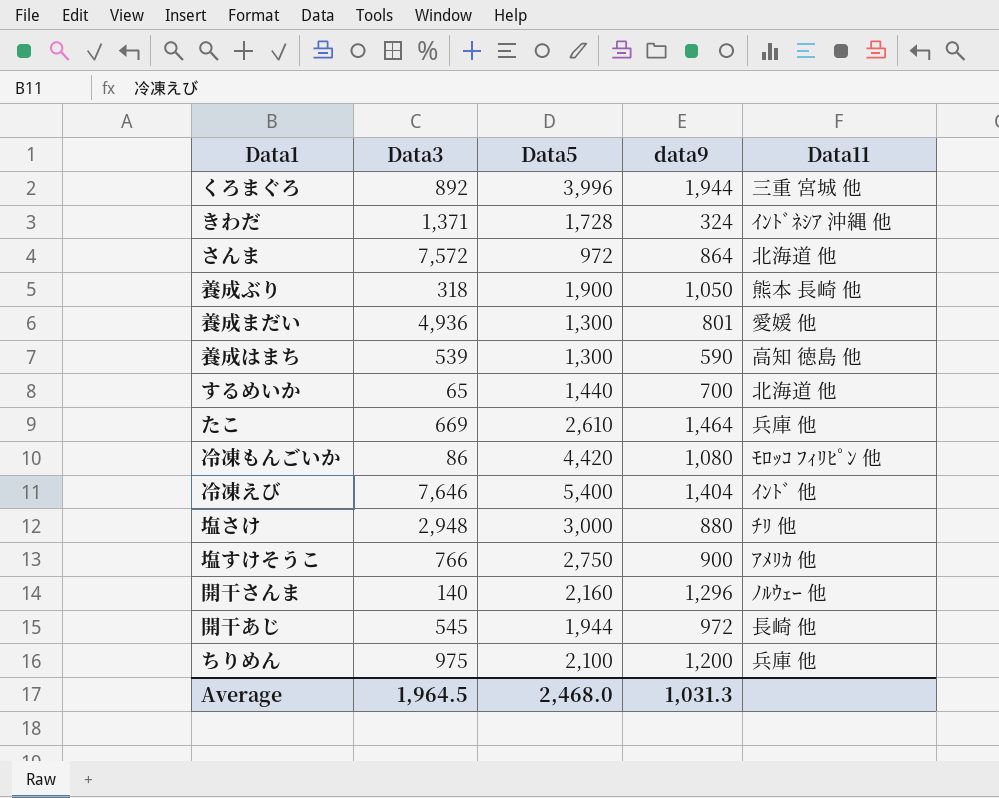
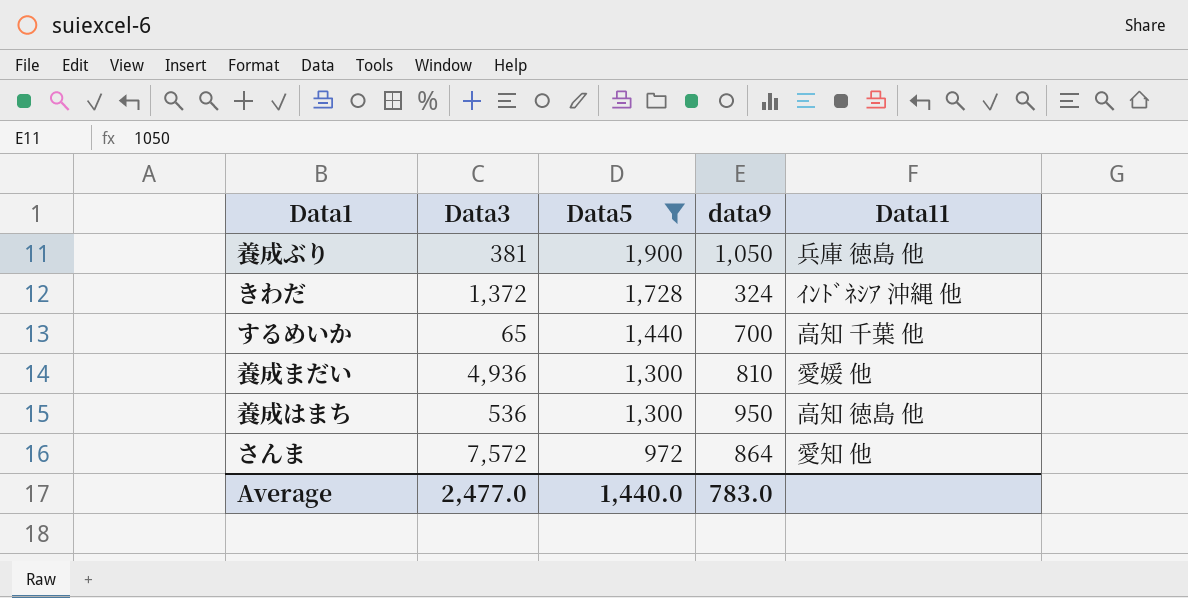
filter: none -> Data5 <= 1,900
row order: none -> Data5 descending
養成ぶり | Data3: 318 -> 381
養成ぶり | Data11: 熊本 長崎 他 -> 兵庫 徳島 他
きわだ | Data3: 1,371 -> 1,372
するめいか | Data11: 北海道 他 -> 高知 千葉 他
養成まだい | data9: 801 -> 810
養成はまち | Data3: 539 -> 536
養成はまち | data9: 590 -> 950
さんま | Data11: 北海道 他 -> 愛知 他
Average | Data3: 1,964.5 -> 2,477.0
Average | Data5: 2,468.0 -> 1,440.0
Average | data9: 1,031.3 -> 783.0

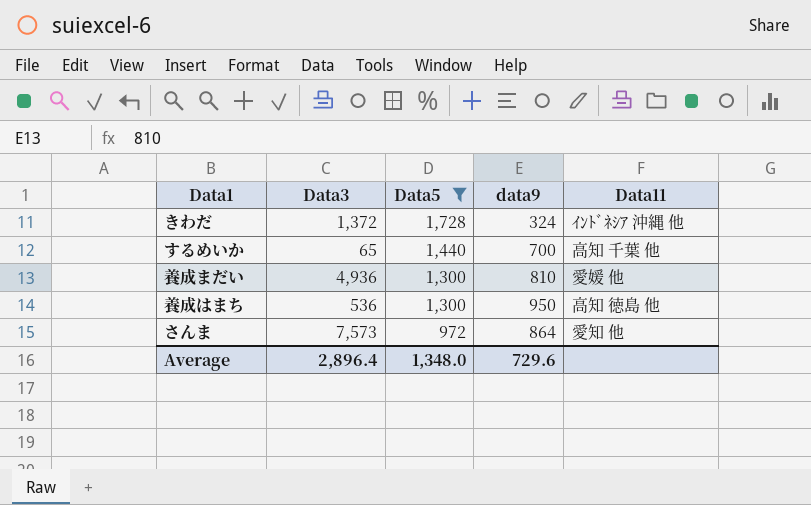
row 養成ぶり: 381 | 1,900 | 1,050 | 兵庫 徳島 他 -> none
さんま | Data3: 7,572 -> 7,573
Average | Data3: 2,477.0 -> 2,896.4
Average | Data5: 1,440.0 -> 1,348.0
Average | data9: 783.0 -> 729.6

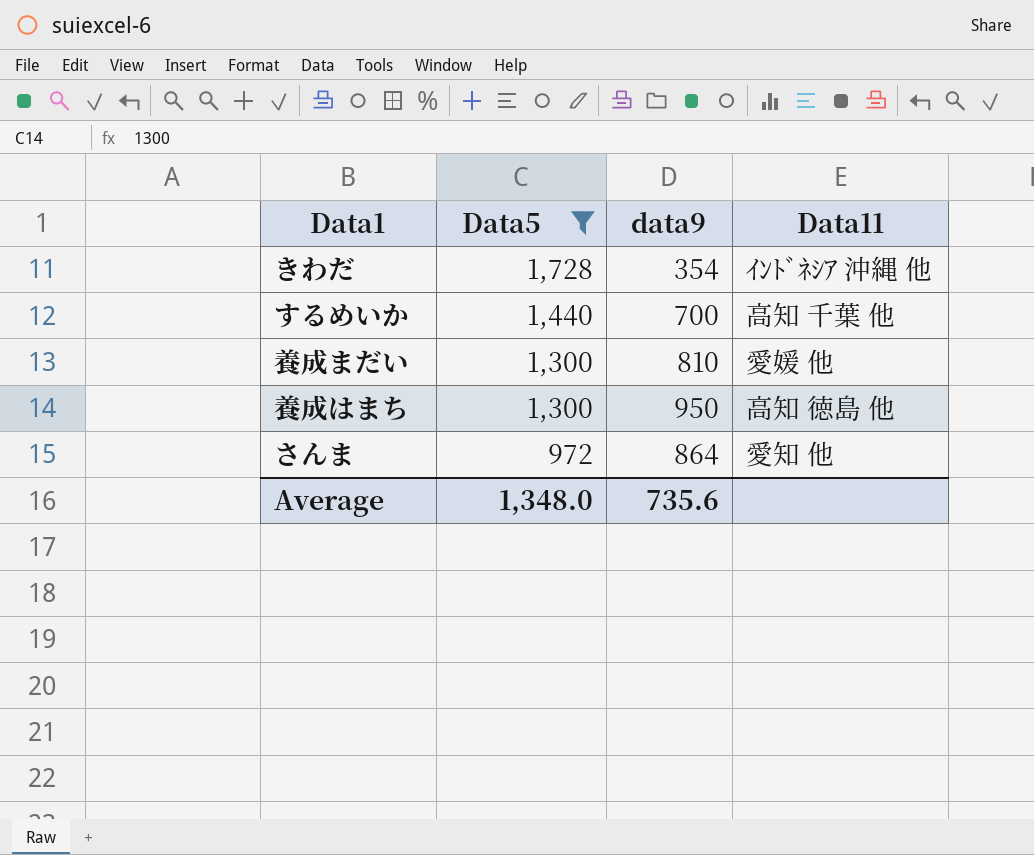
column Data3 | position: 2 -> none
きわだ | data9: 324 -> 354
Average | data9: 729.6 -> 735.6

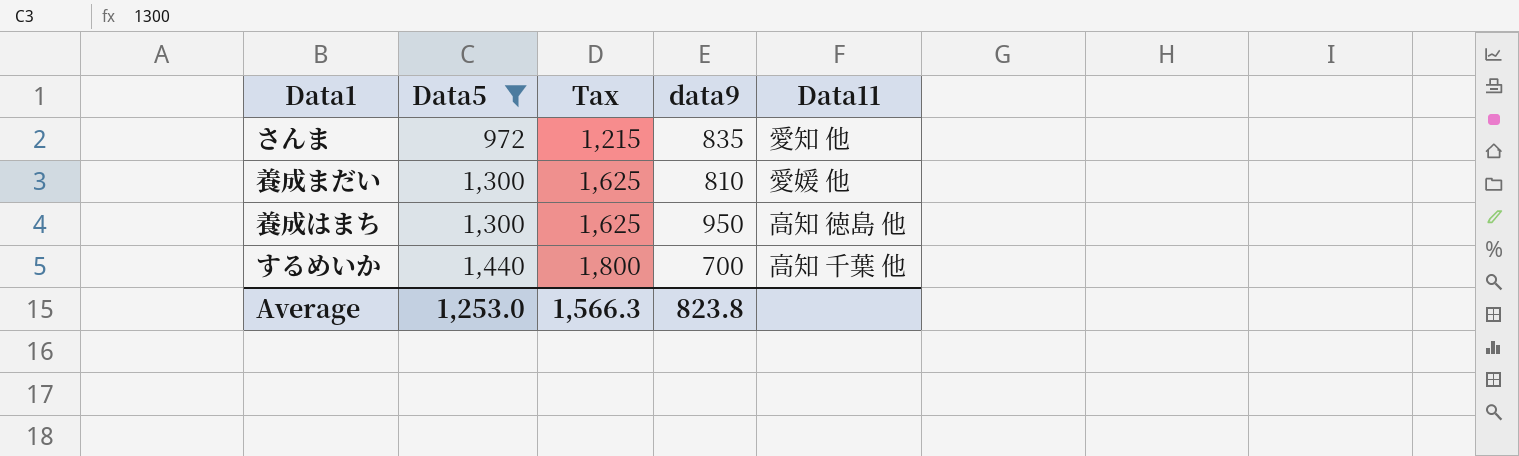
row order: Data5 descending -> Data5 ascending
column Tax | formula: none -> [Data5] * 1.25
row きわだ: 1,728 | 354 | ｲﾝﾄﾞﾈｼｱ 沖縄 他 -> none
さんま | data9: 864 -> 835
Average | Data5: 1,348.0 -> 1,253.0
Average | data9: 735.6 -> 823.8

